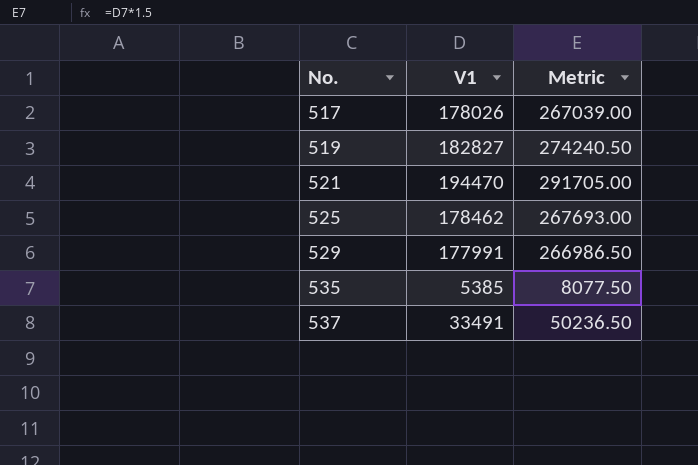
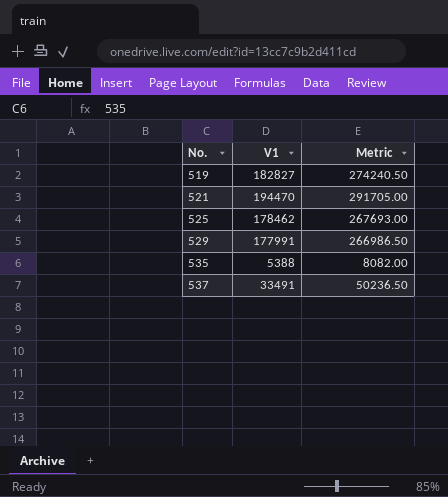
row 517: 178026 | 267039.00 -> none
535 | V1: 5385 -> 5388
535 | Metric: 8077.50 -> 8082.00

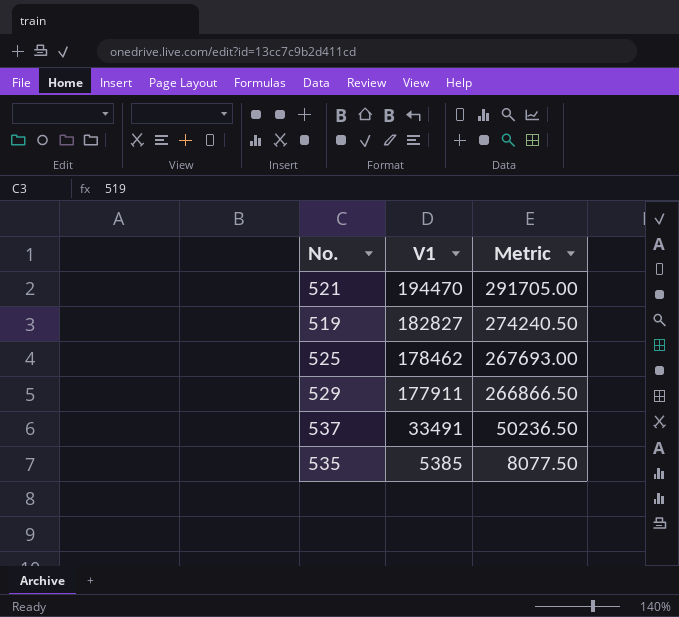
row order: No. ascending -> V1 descending
529 | V1: 177991 -> 177911
529 | Metric: 266986.50 -> 266866.50
535 | V1: 5388 -> 5385
535 | Metric: 8082.00 -> 8077.50

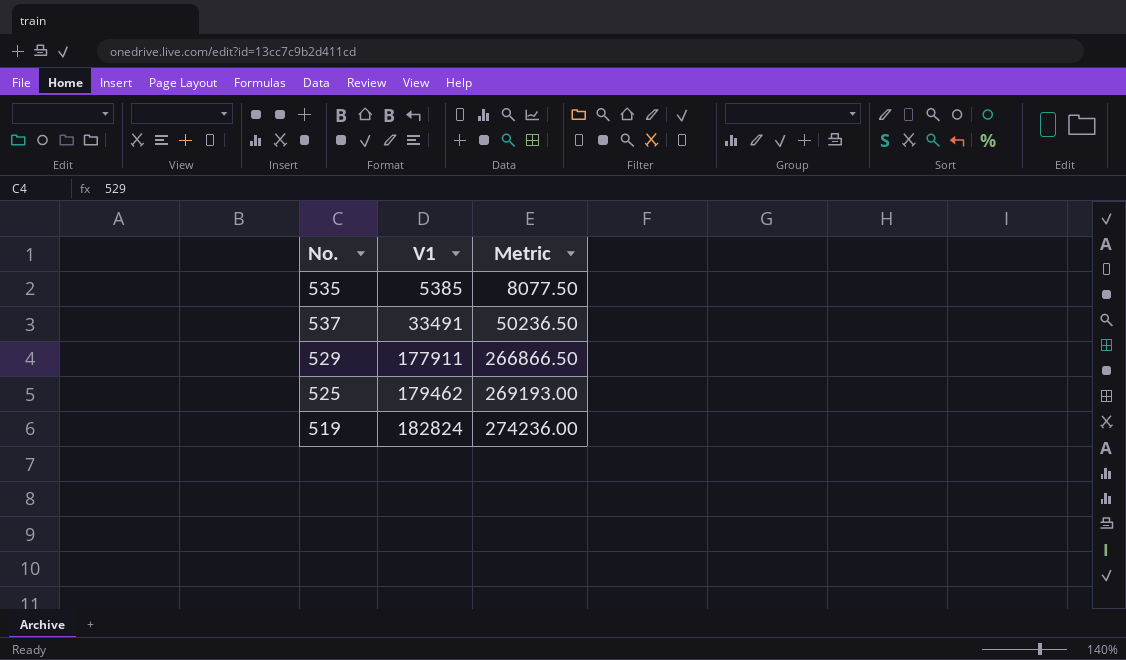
row order: V1 descending -> V1 ascending
row 521: 194470 | 291705.00 -> none
525 | V1: 178462 -> 179462
525 | Metric: 267693.00 -> 269193.00
519 | V1: 182827 -> 182824
519 | Metric: 274240.50 -> 274236.00

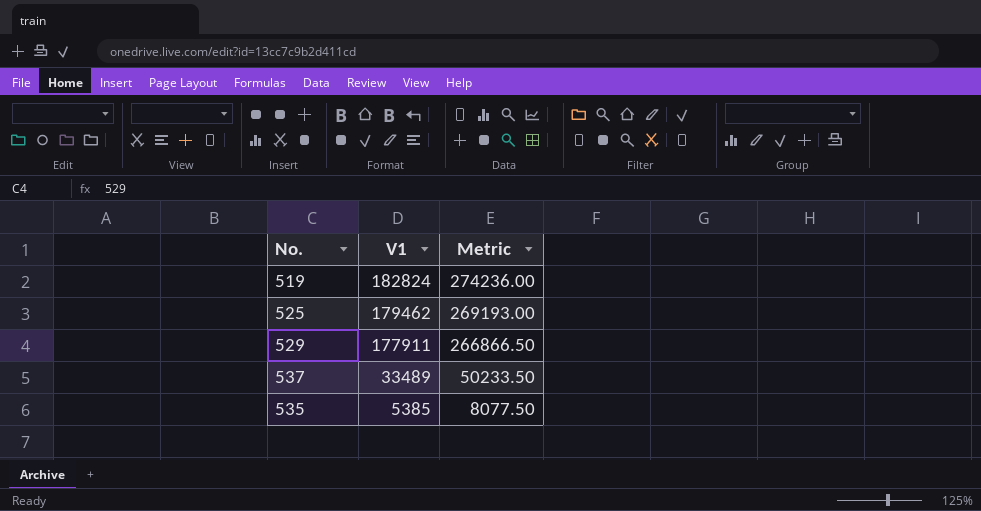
row order: V1 ascending -> V1 descending
537 | V1: 33491 -> 33489
537 | Metric: 50236.50 -> 50233.50

